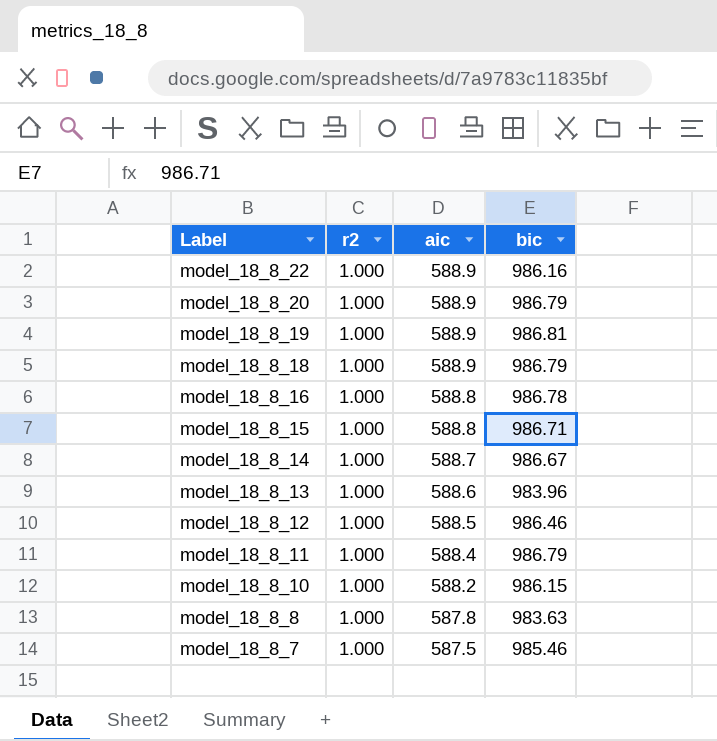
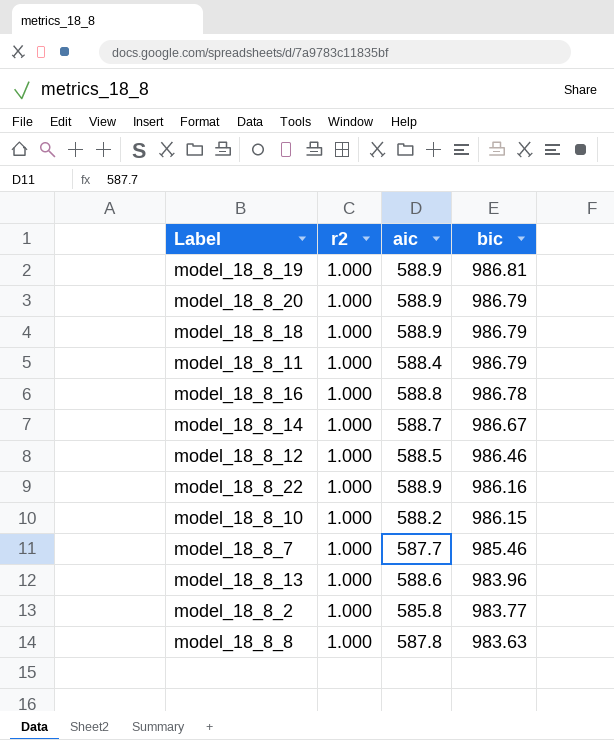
row order: Label descending -> bic descending
row model_18_8_15: 1.000 | 588.8 | 986.71 -> none
model_18_8_7 | aic: 587.5 -> 587.7
row model_18_8_2: none -> 1.000 | 585.8 | 983.77

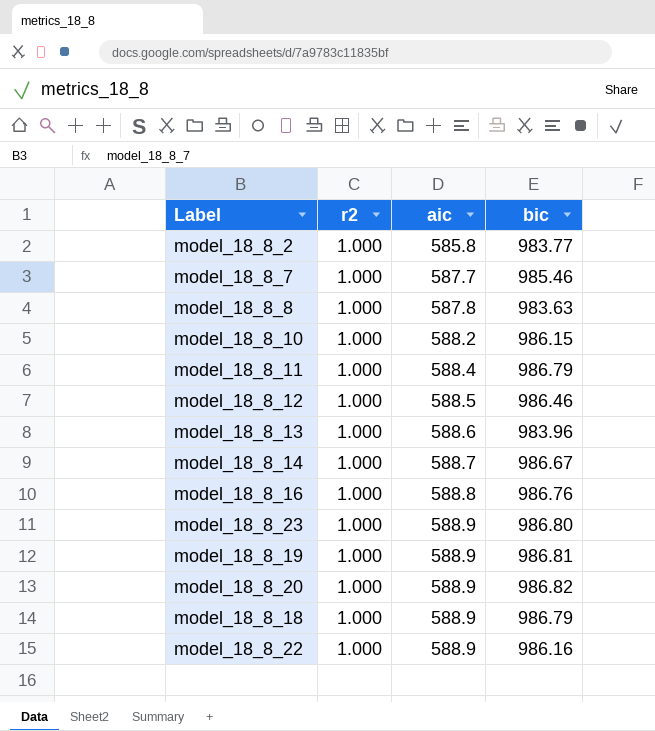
row order: bic descending -> aic ascending
model_18_8_16 | bic: 986.78 -> 986.76
row model_18_8_23: none -> 1.000 | 588.9 | 986.80
model_18_8_20 | bic: 986.79 -> 986.82

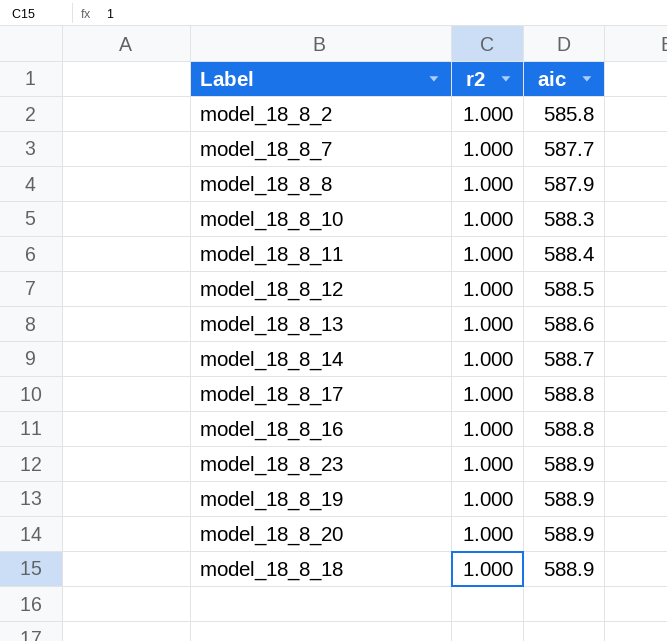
column bic | position: 4 -> none
row model_18_8_22: 1.000 | 588.9 | 986.16 -> none
model_18_8_8 | aic: 587.8 -> 587.9
model_18_8_10 | aic: 588.2 -> 588.3
row model_18_8_17: none -> 1.000 | 588.8

